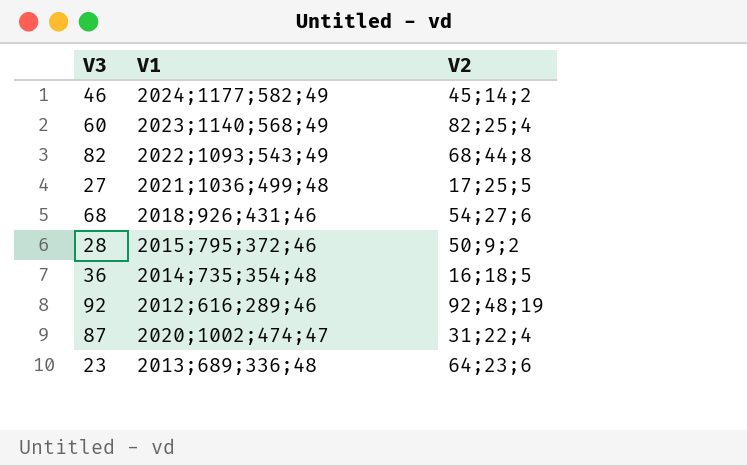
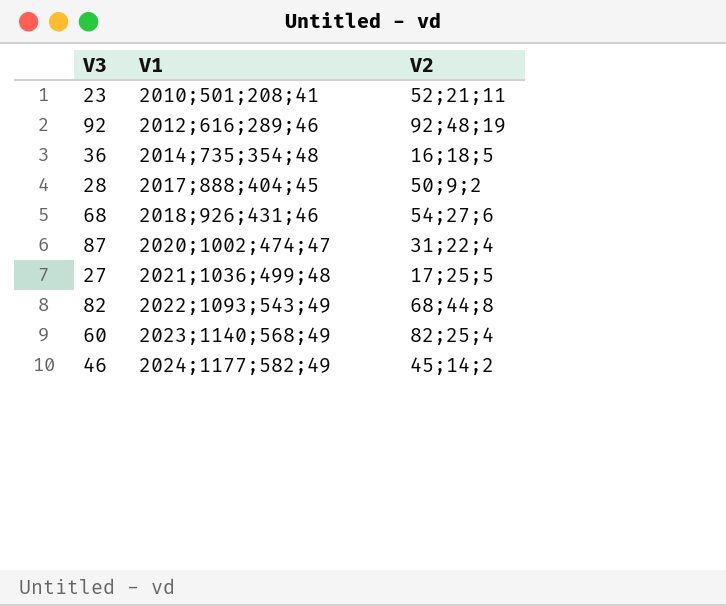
row order: none -> V1 ascending
23 | V1: 2013;689;336;48 -> 2010;501;208;41
23 | V2: 64;23;6 -> 52;21;11
28 | V1: 2015;795;372;46 -> 2017;888;404;45

